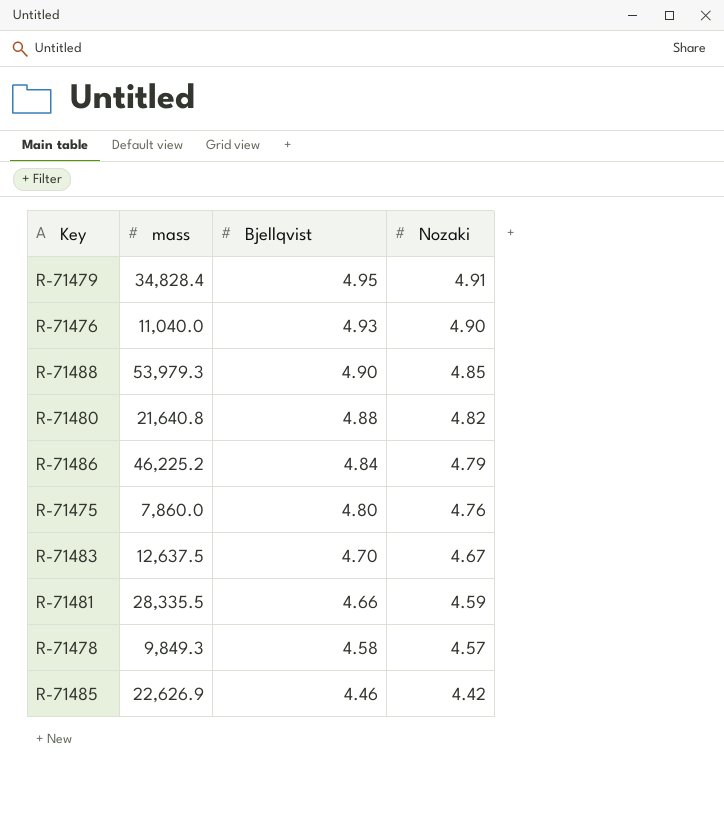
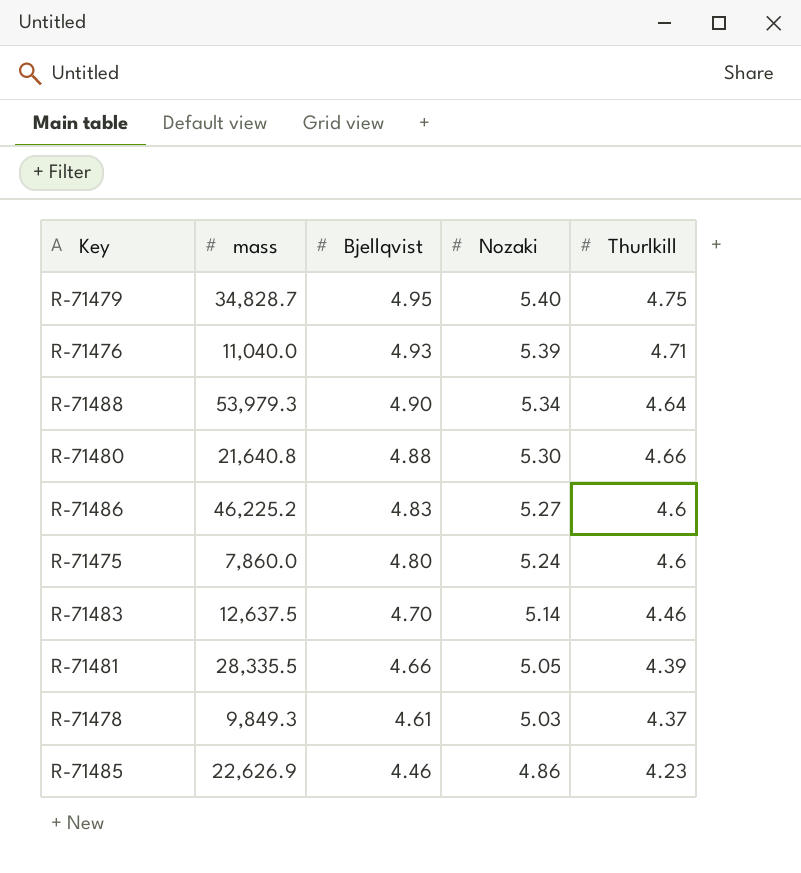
column Thurlkill | position: none -> 5
R-71479 | mass: 34,828.4 -> 34,828.7
R-71479 | Nozaki: 4.91 -> 5.40
R-71476 | Nozaki: 4.90 -> 5.39
R-71488 | Nozaki: 4.85 -> 5.34
R-71480 | Nozaki: 4.82 -> 5.30
R-71486 | Bjellqvist: 4.84 -> 4.83
R-71486 | Nozaki: 4.79 -> 5.27
R-71475 | Nozaki: 4.76 -> 5.24
R-71483 | Nozaki: 4.67 -> 5.14
R-71481 | Nozaki: 4.59 -> 5.05
R-71478 | Bjellqvist: 4.58 -> 4.61
R-71478 | Nozaki: 4.57 -> 5.03
R-71485 | Nozaki: 4.42 -> 4.86

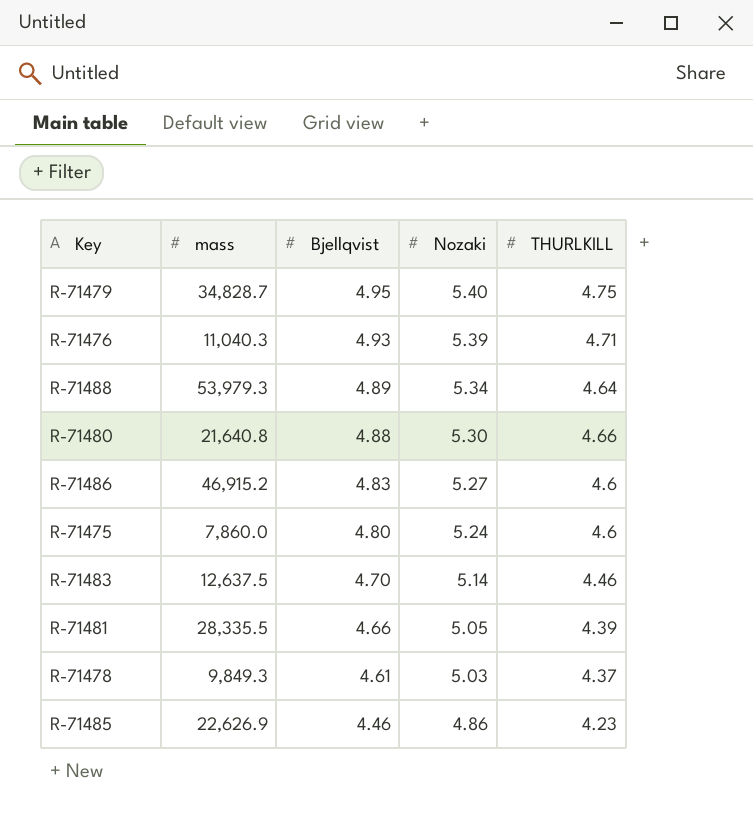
column name: Thurlkill -> THURLKILL
R-71476 | mass: 11,040.0 -> 11,040.3
R-71488 | Bjellqvist: 4.90 -> 4.89
R-71486 | mass: 46,225.2 -> 46,915.2

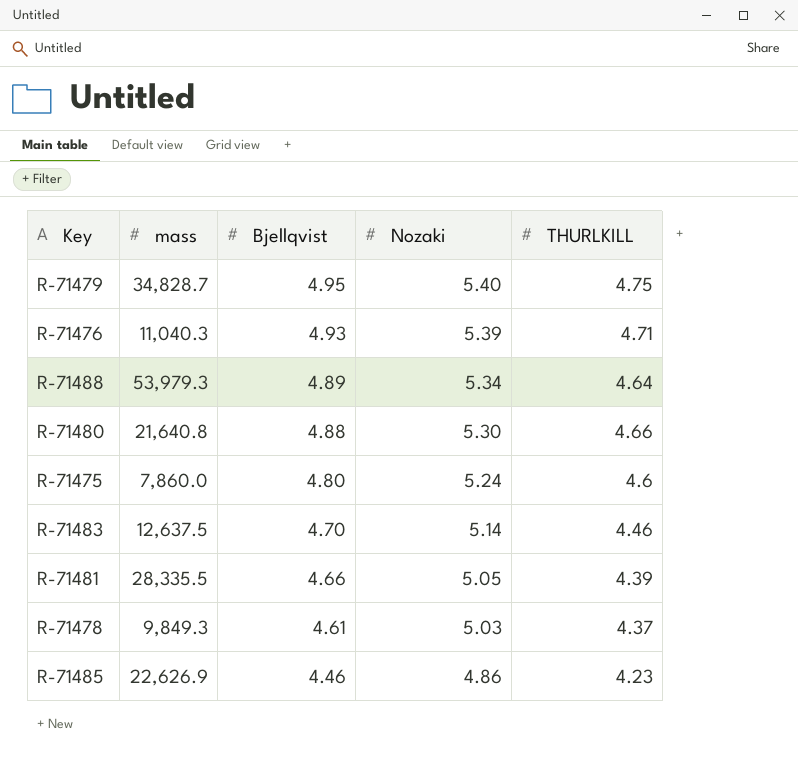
row R-71486: 46,915.2 | 4.83 | 5.27 | 4.6 -> none

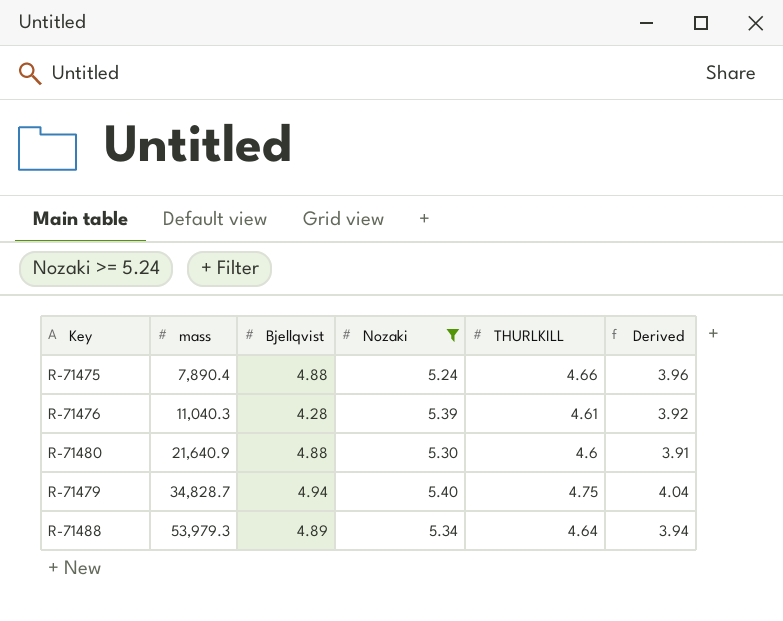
filter: none -> Nozaki >= 5.24
row order: Bjellqvist descending -> mass ascending
column Derived | formula: none -> [THURLKILL] * 0.85
R-71475 | mass: 7,860.0 -> 7,890.4
R-71475 | Bjellqvist: 4.80 -> 4.88
R-71475 | THURLKILL: 4.6 -> 4.66
R-71476 | Bjellqvist: 4.93 -> 4.28
R-71476 | THURLKILL: 4.71 -> 4.61
R-71480 | mass: 21,640.8 -> 21,640.9
R-71480 | THURLKILL: 4.66 -> 4.6
R-71479 | Bjellqvist: 4.95 -> 4.94

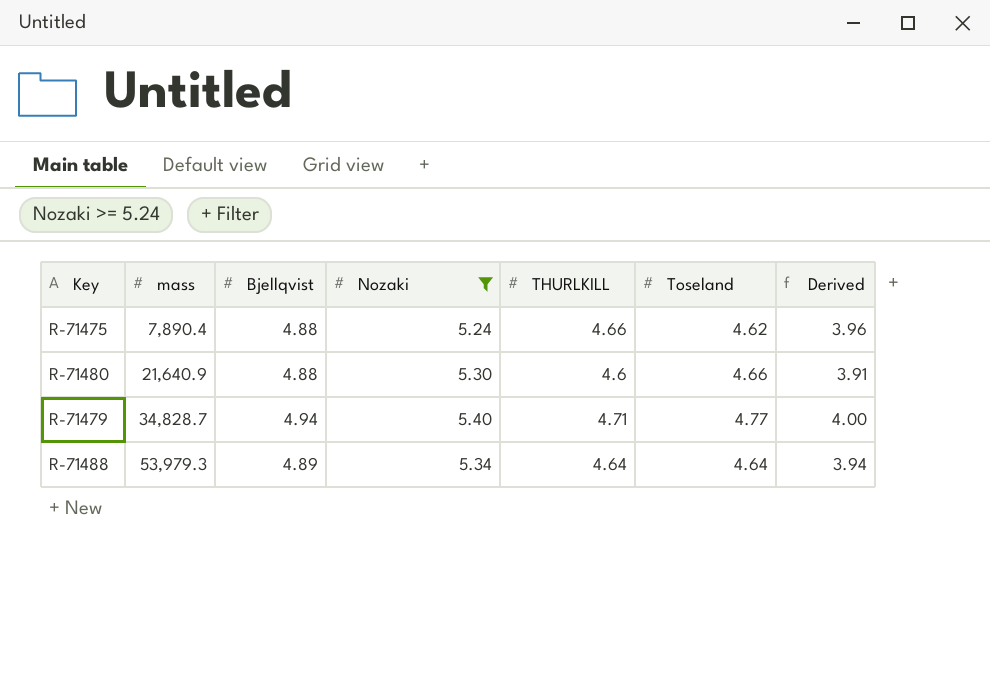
column Toseland | position: none -> 6
row R-71476: 11,040.3 | 4.28 | 5.39 | 4.61 | 3.92 -> none
R-71479 | THURLKILL: 4.75 -> 4.71
R-71479 | Derived: 4.04 -> 4.00

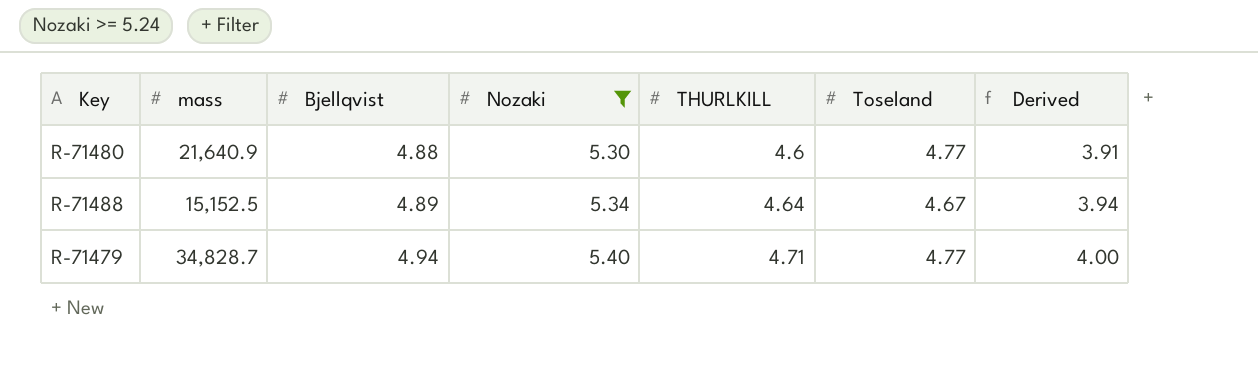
row order: mass ascending -> Bjellqvist ascending
row R-71475: 7,890.4 | 4.88 | 5.24 | 4.66 | 4.62 | 3.96 -> none
R-71480 | Toseland: 4.66 -> 4.77
R-71488 | mass: 53,979.3 -> 15,152.5
R-71488 | Toseland: 4.64 -> 4.67

